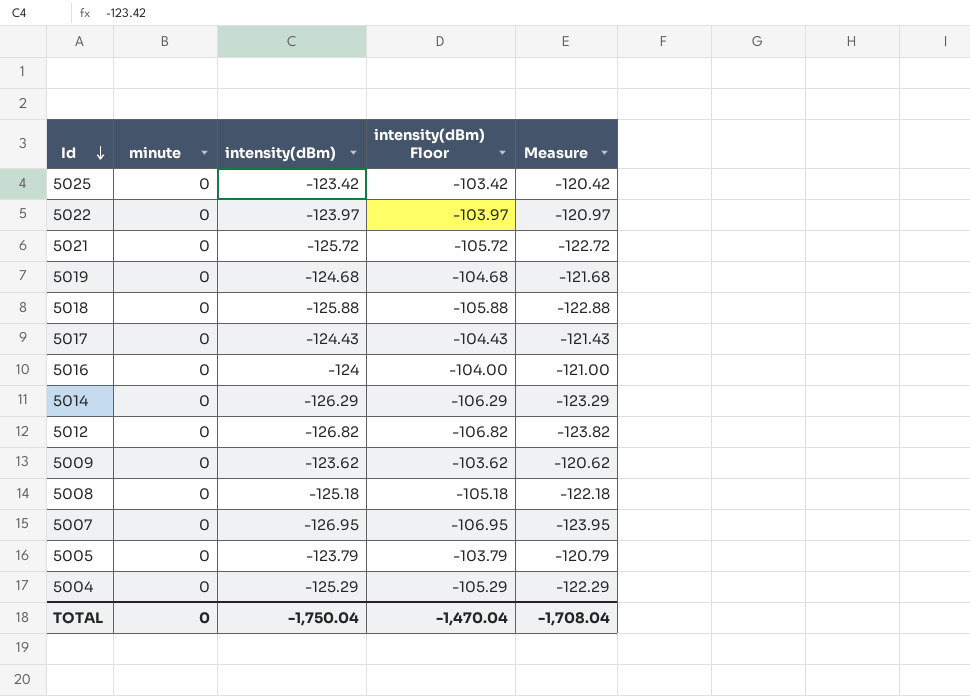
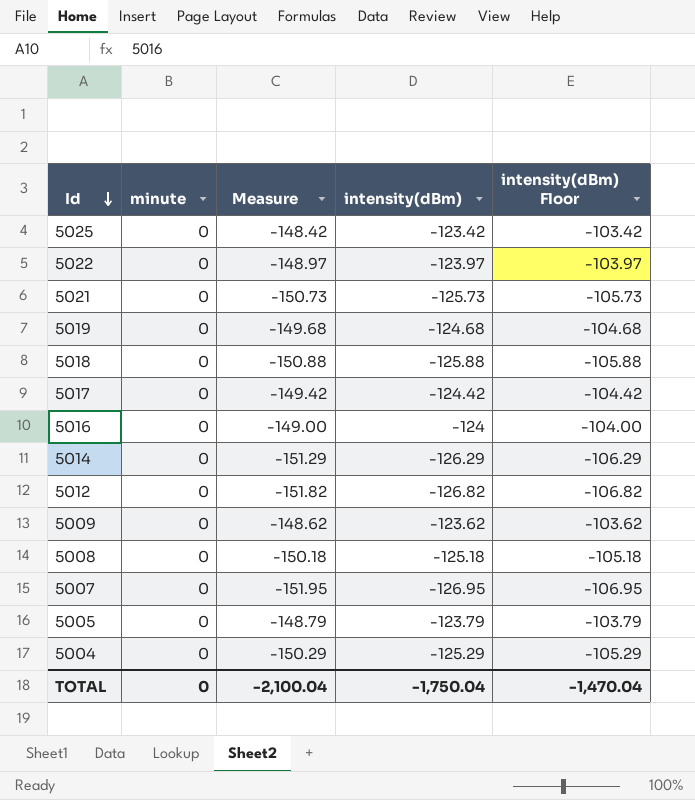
column Measure | formula: [intensity(dBm)] + 3 -> [intensity(dBm)] - 25
column Measure | position: 5 -> 3
5021 | intensity(dBm): -125.72 -> -125.73
5021 | intensity(dBm) Floor: -105.72 -> -105.73
5017 | intensity(dBm): -124.43 -> -124.42
5017 | intensity(dBm) Floor: -104.43 -> -104.42
TOTAL | Measure: -1,708.04 -> -2,100.04

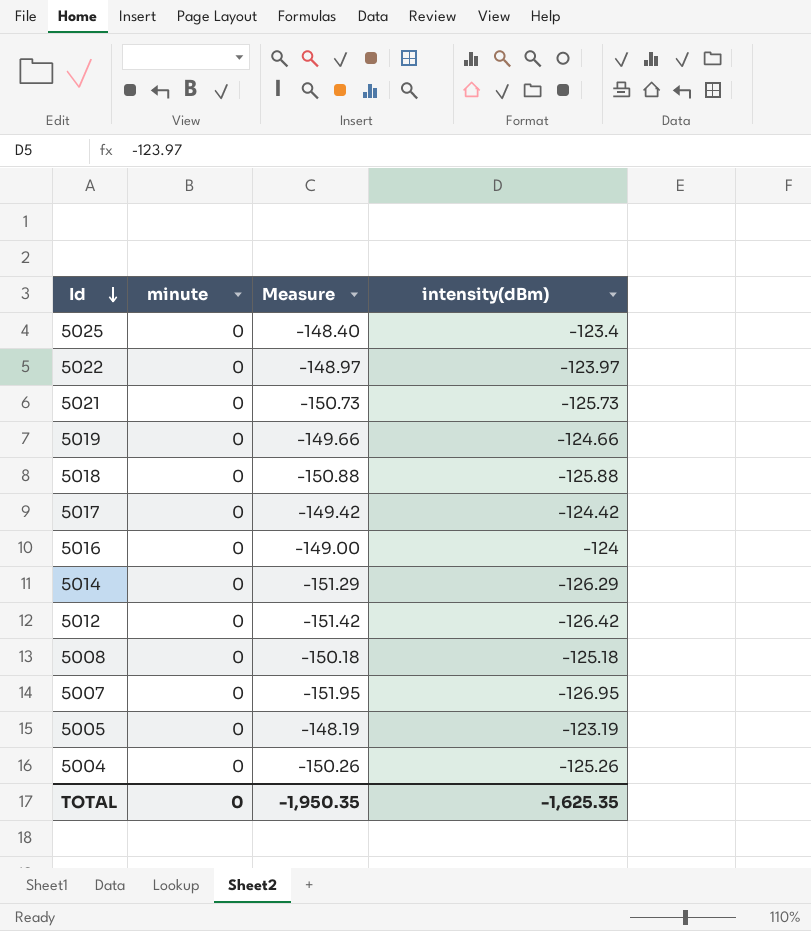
column intensity(dBm) Floor | formula: [intensity(dBm)] + 20 -> none
row 5009: 0 | -148.62 | -123.62 | -103.62 -> none
5025 | Measure: -148.42 -> -148.40
5025 | intensity(dBm): -123.42 -> -123.4
5019 | Measure: -149.68 -> -149.66
5019 | intensity(dBm): -124.68 -> -124.66
5012 | Measure: -151.82 -> -151.42
5012 | intensity(dBm): -126.82 -> -126.42
5005 | Measure: -148.79 -> -148.19
5005 | intensity(dBm): -123.79 -> -123.19
5004 | Measure: -150.29 -> -150.26
5004 | intensity(dBm): -125.29 -> -125.26
TOTAL | Measure: -2,100.04 -> -1,950.35
TOTAL | intensity(dBm): -1,750.04 -> -1,625.35

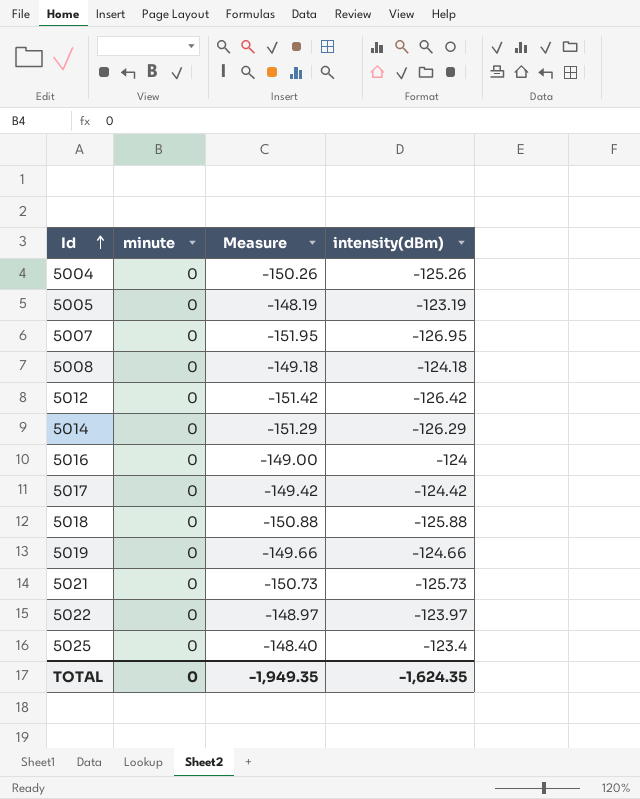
row order: Id descending -> Id ascending
5008 | Measure: -150.18 -> -149.18
5008 | intensity(dBm): -125.18 -> -124.18
TOTAL | Measure: -1,950.35 -> -1,949.35
TOTAL | intensity(dBm): -1,625.35 -> -1,624.35

